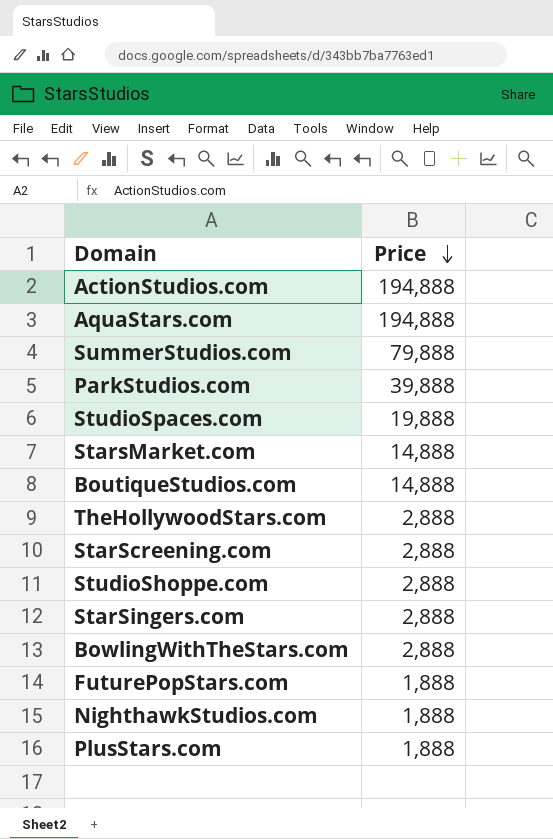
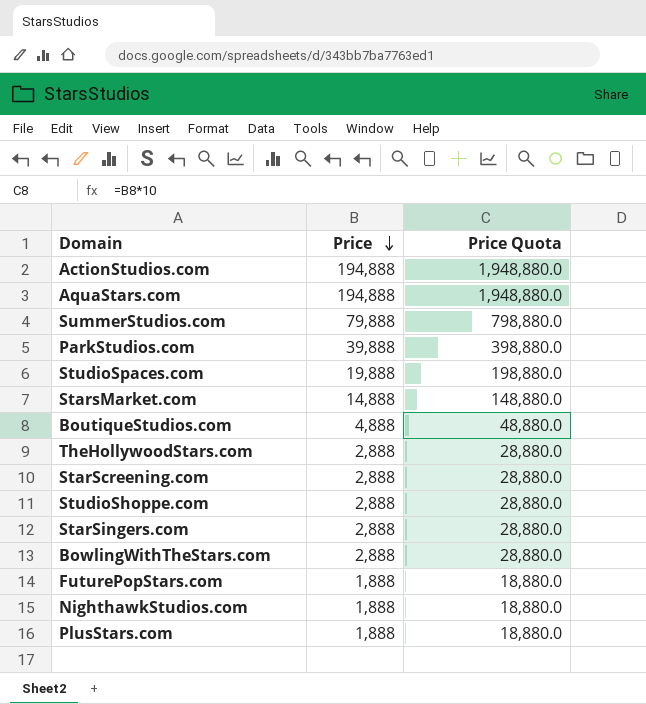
column Price Quota | formula: none -> [Price] * 10
BoutiqueStudios.com | Price: 14,888 -> 4,888

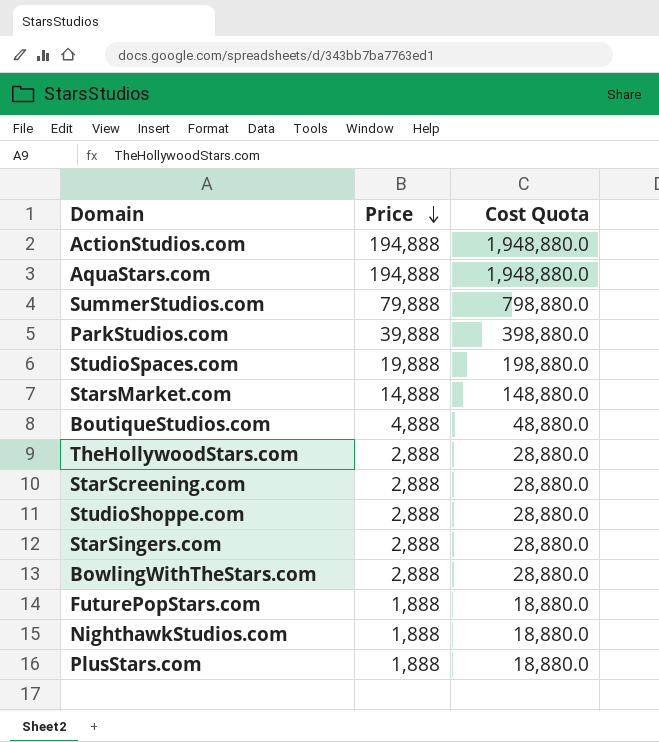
column name: Price Quota -> Cost Quota

